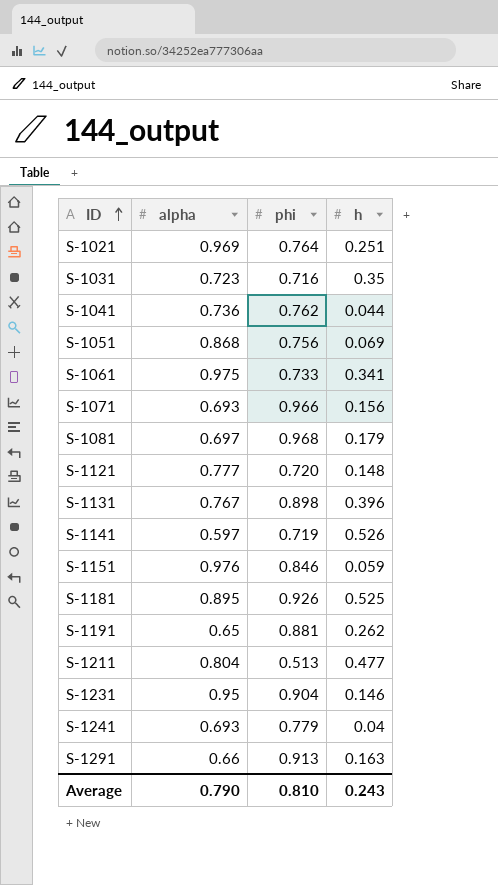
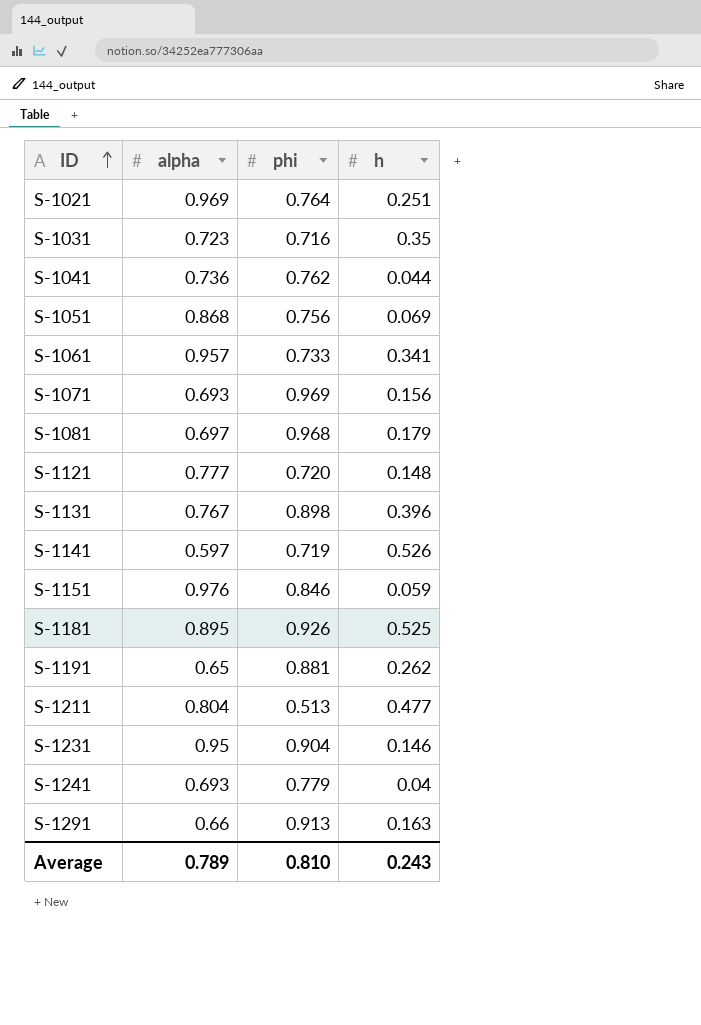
S-1061 | alpha: 0.975 -> 0.957
S-1071 | phi: 0.966 -> 0.969
Average | alpha: 0.790 -> 0.789

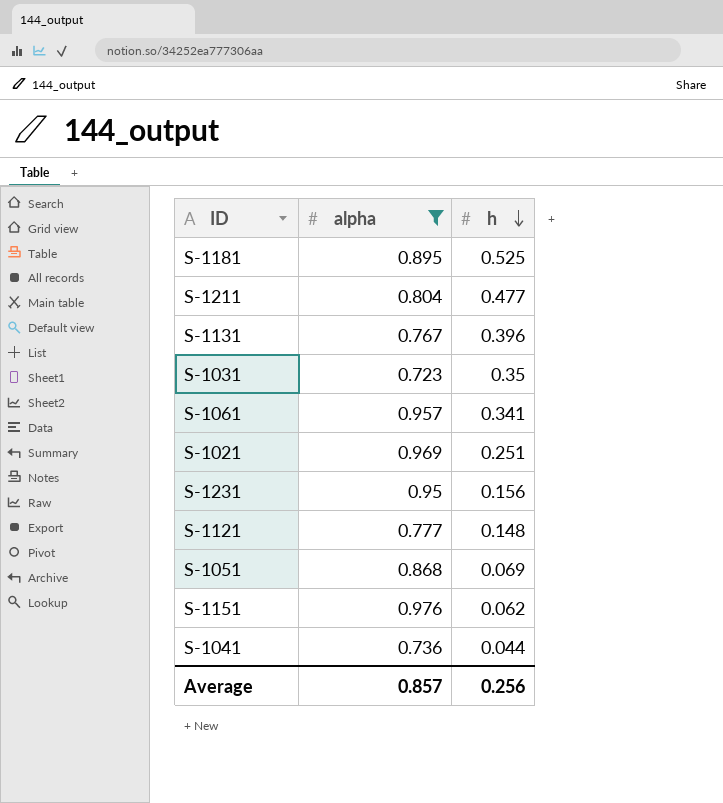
filter: none -> alpha >= 0.723
row order: ID ascending -> h descending
column phi | position: 3 -> none
S-1231 | h: 0.146 -> 0.156
S-1151 | h: 0.059 -> 0.062
Average | alpha: 0.789 -> 0.857
Average | h: 0.243 -> 0.256

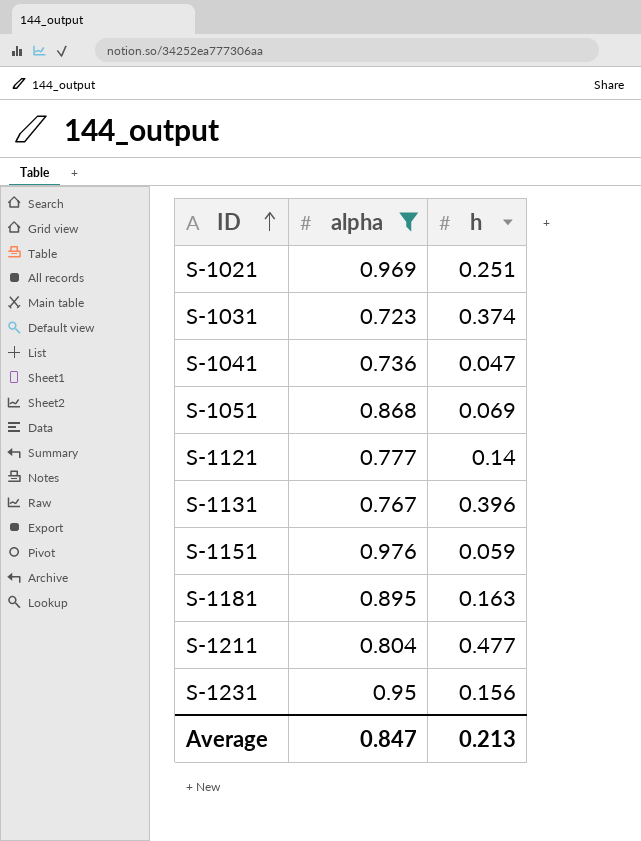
row order: h descending -> ID ascending
row S-1061: 0.957 | 0.341 -> none
S-1031 | h: 0.35 -> 0.374
S-1041 | h: 0.044 -> 0.047
S-1121 | h: 0.148 -> 0.14
S-1151 | h: 0.062 -> 0.059
S-1181 | h: 0.525 -> 0.163
Average | alpha: 0.857 -> 0.847
Average | h: 0.256 -> 0.213

